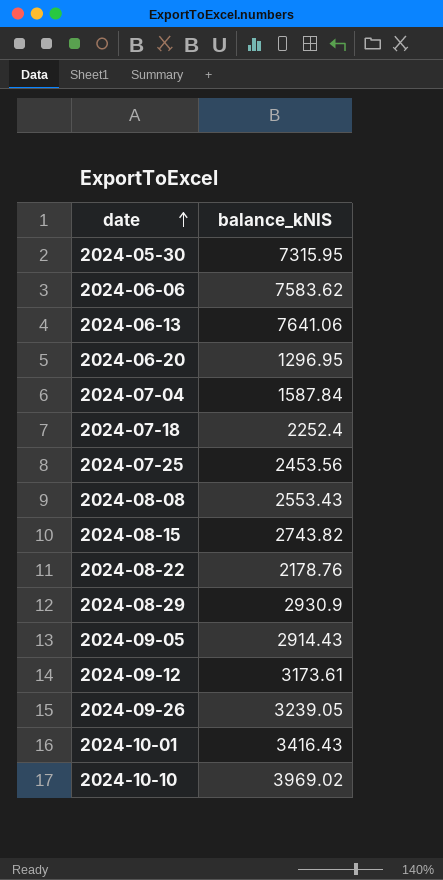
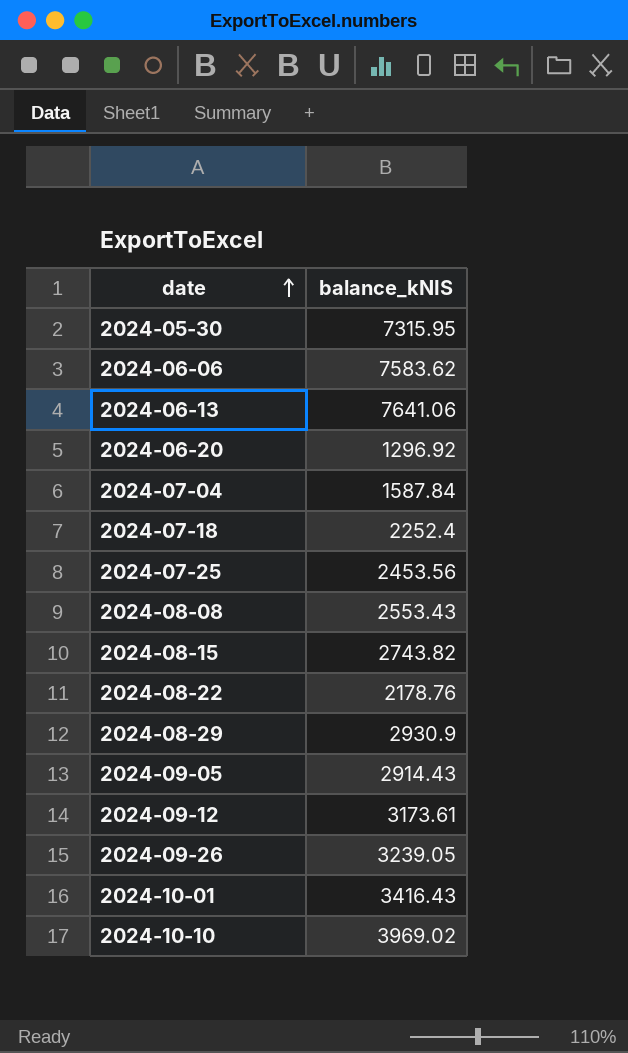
2024-06-20 | balance_kNIS: 1296.95 -> 1296.92

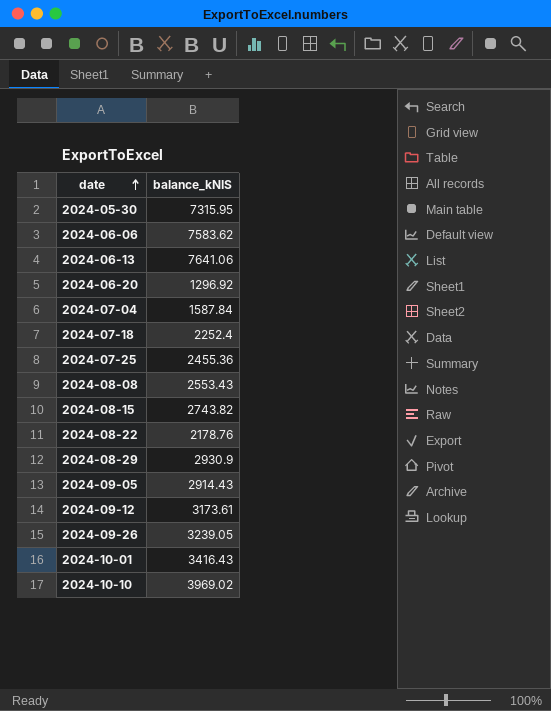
2024-07-25 | balance_kNIS: 2453.56 -> 2455.36

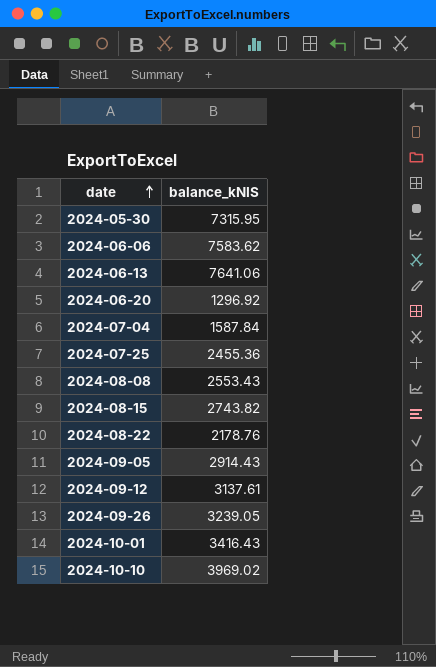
row 2024-07-18: 2252.4 -> none
row 2024-08-29: 2930.9 -> none
2024-09-12 | balance_kNIS: 3173.61 -> 3137.61

